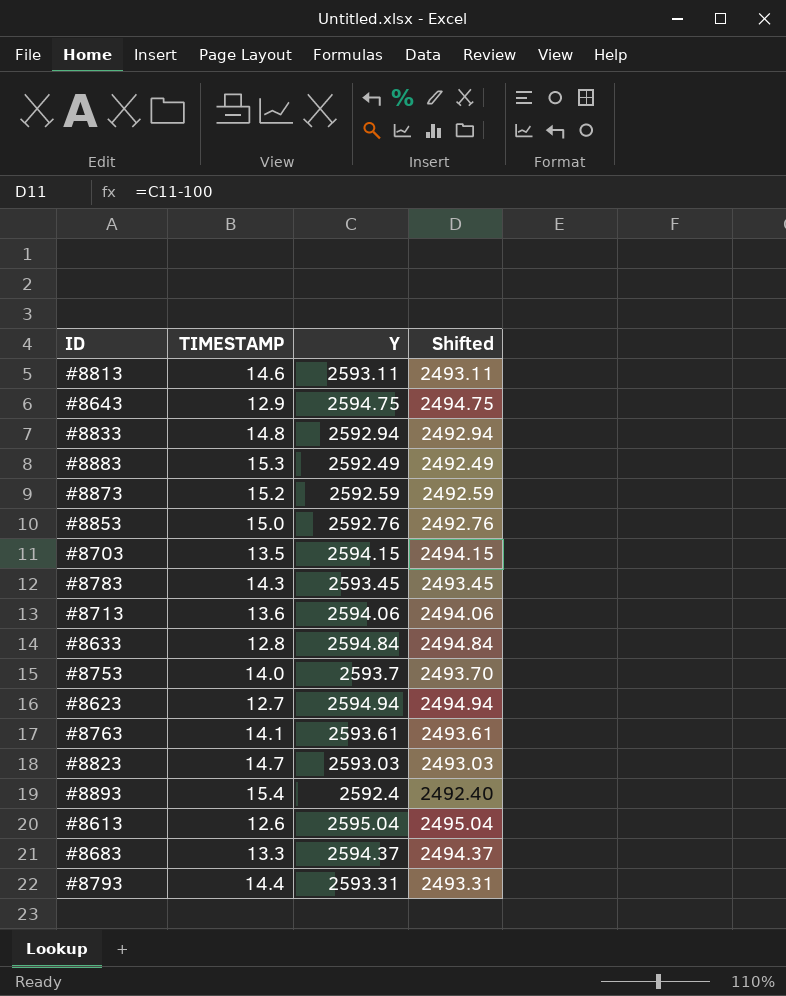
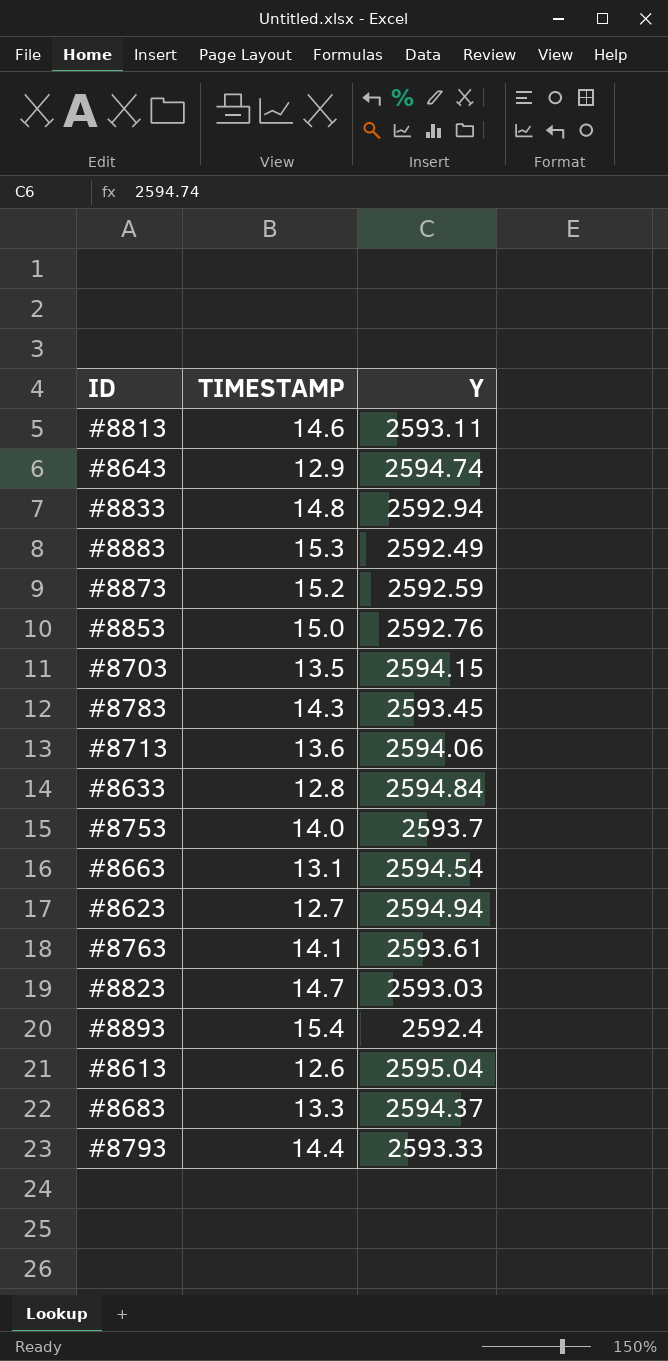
column Shifted | formula: [Y] - 100 -> none
#8643 | Y: 2594.75 -> 2594.74
row #8663: none -> 13.1 | 2594.54
#8793 | Y: 2593.31 -> 2593.33

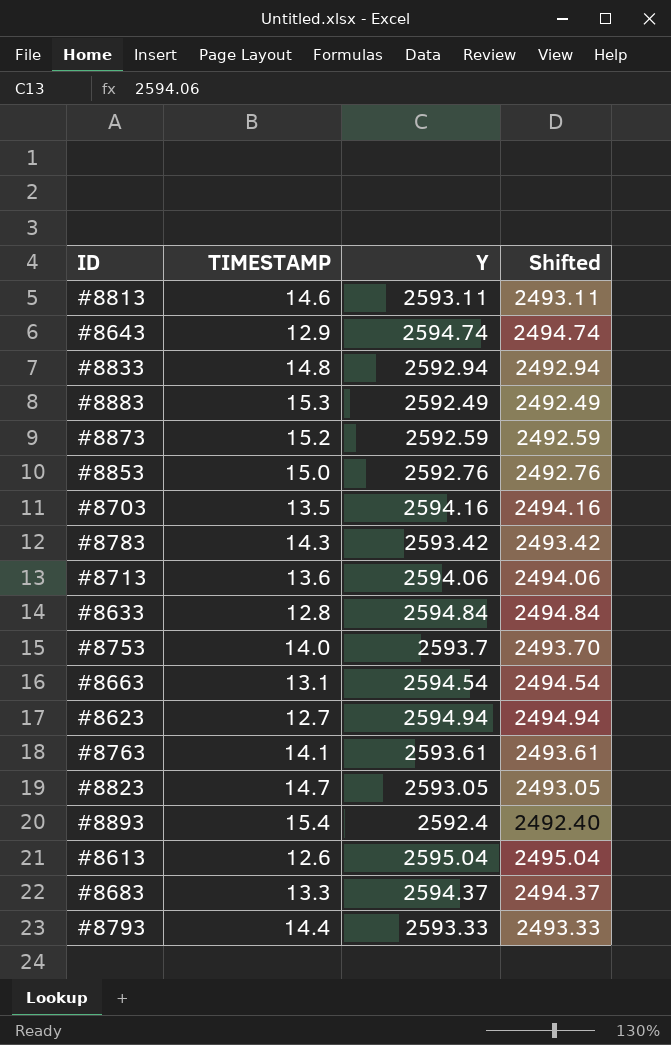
column Shifted | formula: none -> [Y] - 100
#8703 | Y: 2594.15 -> 2594.16
#8783 | Y: 2593.45 -> 2593.42
#8823 | Y: 2593.03 -> 2593.05

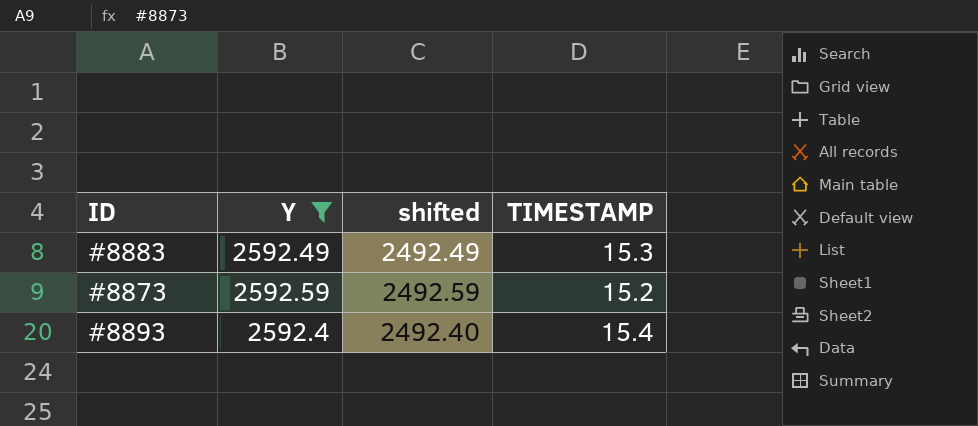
filter: none -> Y <= 2592.59
column name: Shifted -> shifted
column TIMESTAMP | position: 2 -> 4

